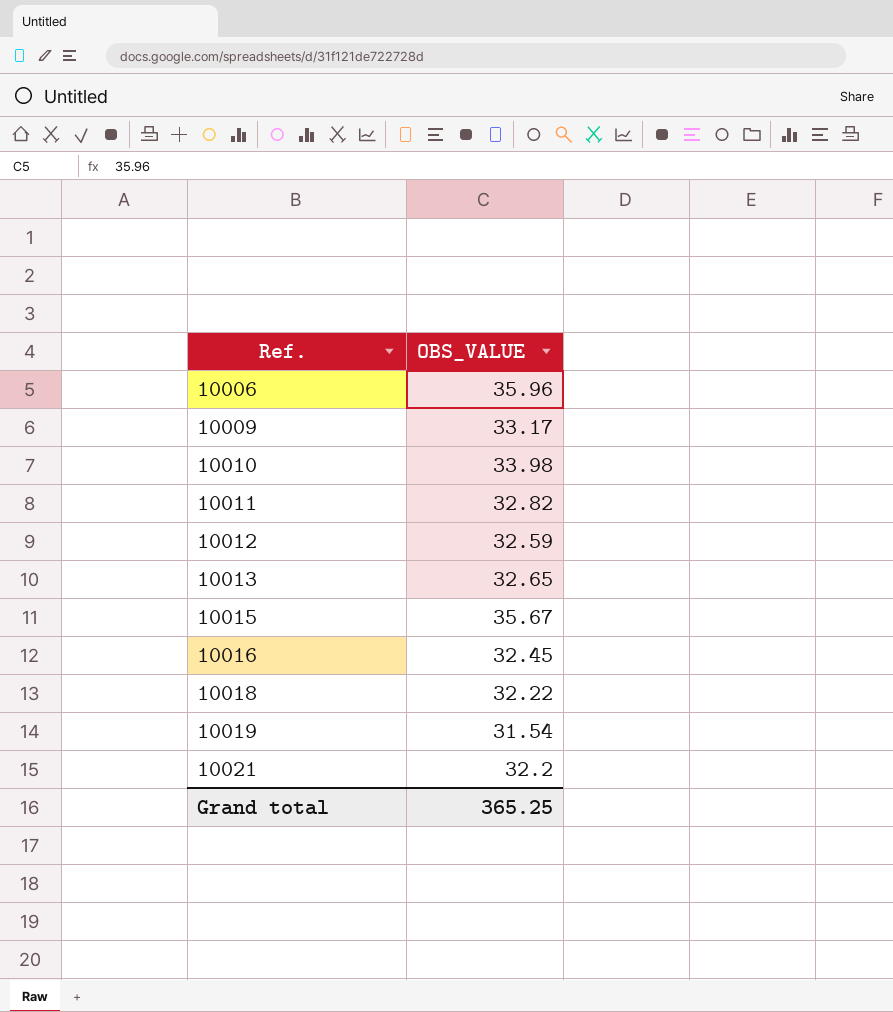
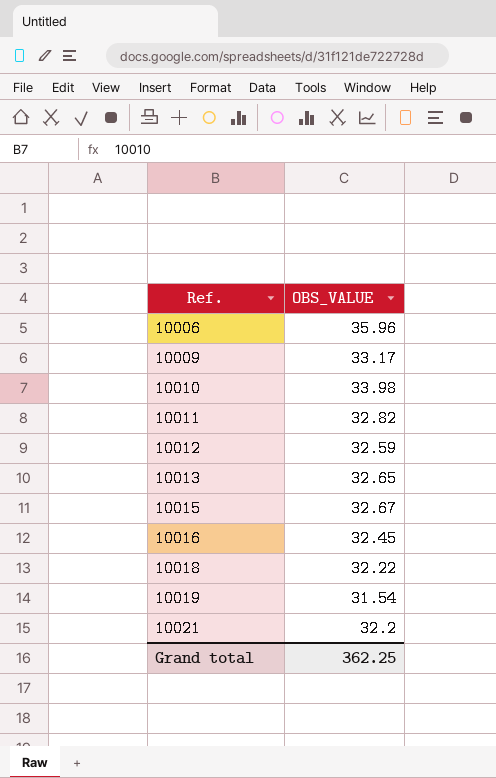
10015 | OBS_VALUE: 35.67 -> 32.67
Grand total | OBS_VALUE: 365.25 -> 362.25

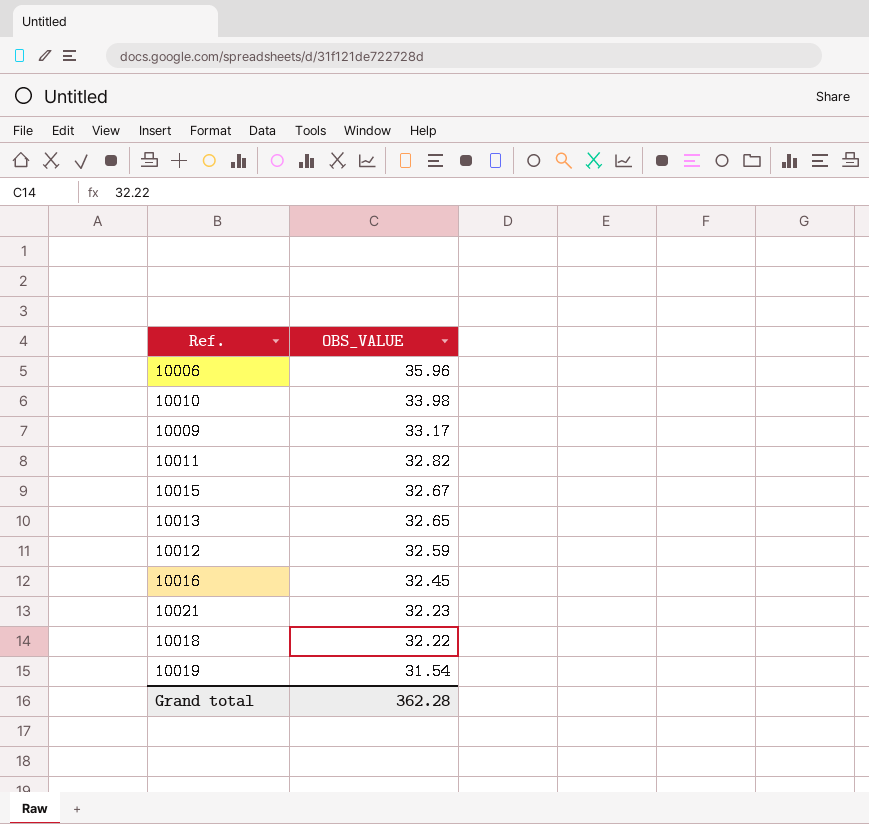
row order: Ref. ascending -> OBS_VALUE descending
10021 | OBS_VALUE: 32.2 -> 32.23
Grand total | OBS_VALUE: 362.25 -> 362.28

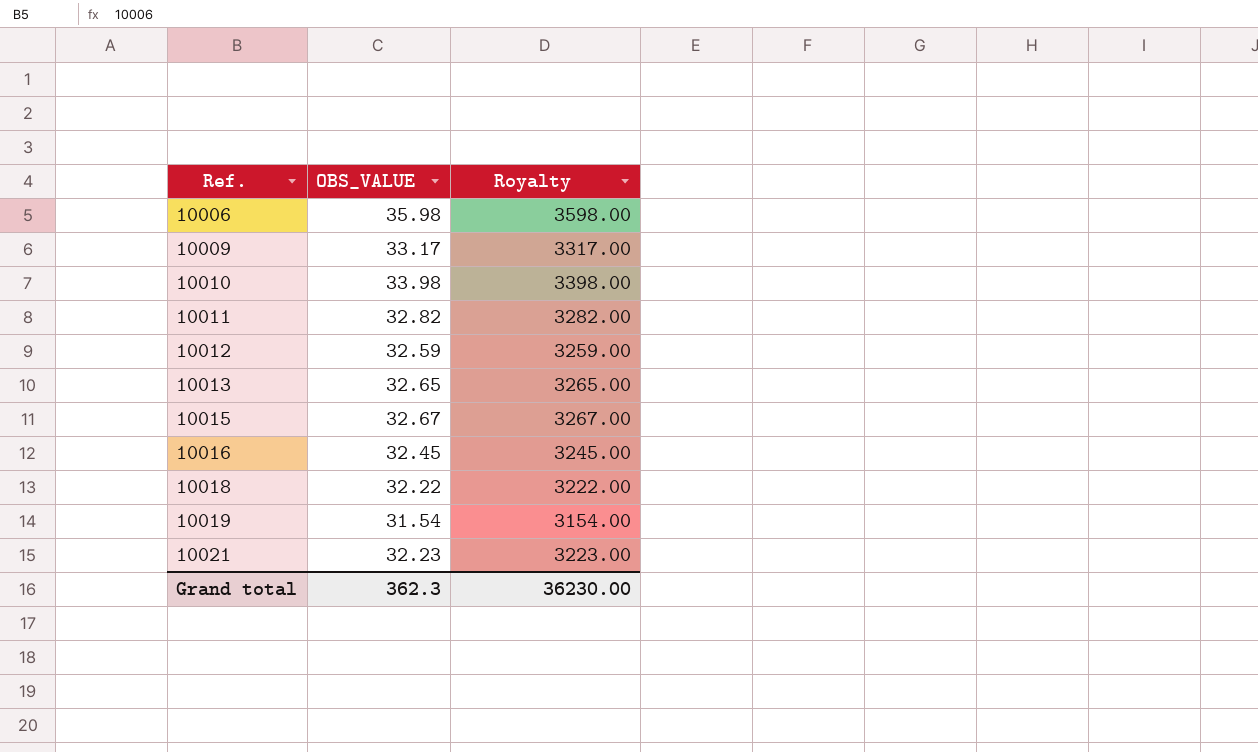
row order: OBS_VALUE descending -> Ref. ascending
column Royalty | formula: none -> [OBS_VALUE] * 100
10006 | OBS_VALUE: 35.96 -> 35.98
Grand total | OBS_VALUE: 362.28 -> 362.3

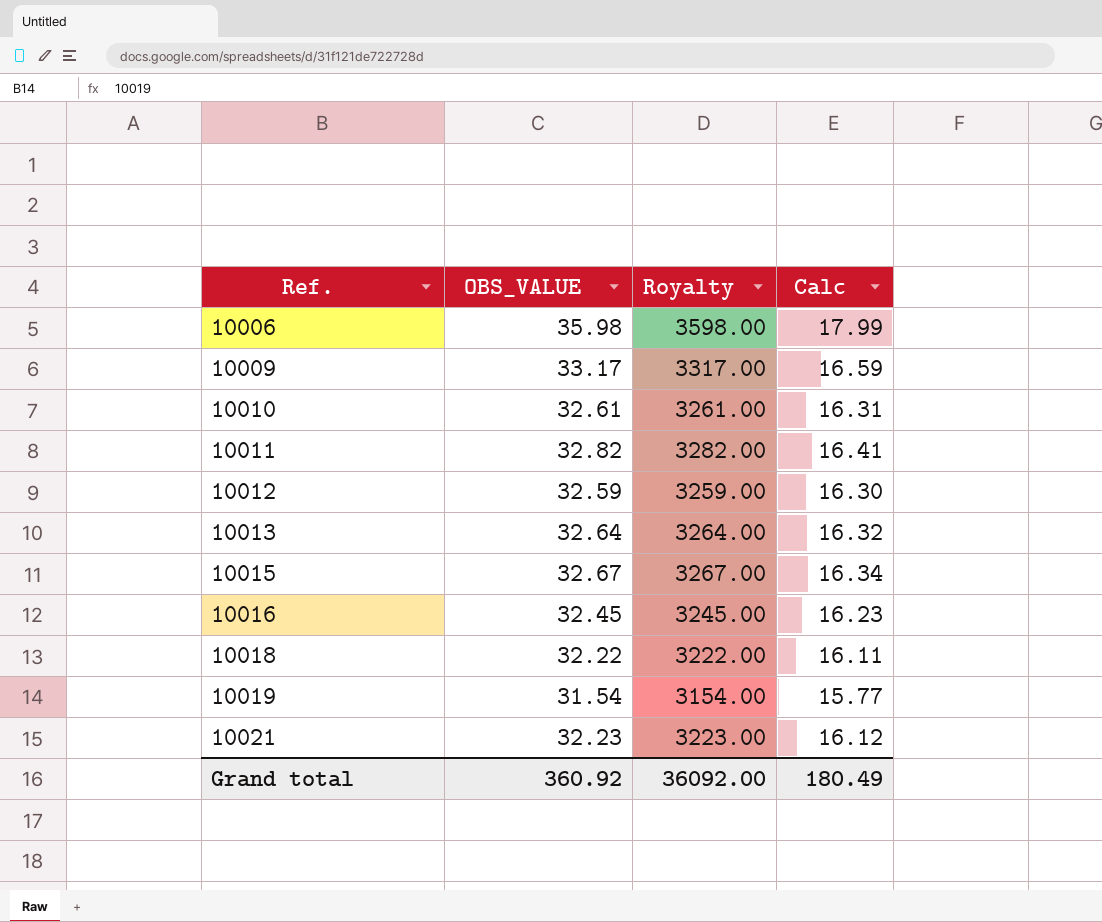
column Calc | formula: none -> [OBS_VALUE] * 0.5
10010 | OBS_VALUE: 33.98 -> 32.61
10010 | Royalty: 3398.00 -> 3261.00
10013 | OBS_VALUE: 32.65 -> 32.64
10013 | Royalty: 3265.00 -> 3264.00
Grand total | OBS_VALUE: 362.3 -> 360.92
Grand total | Royalty: 36230.00 -> 36092.00

